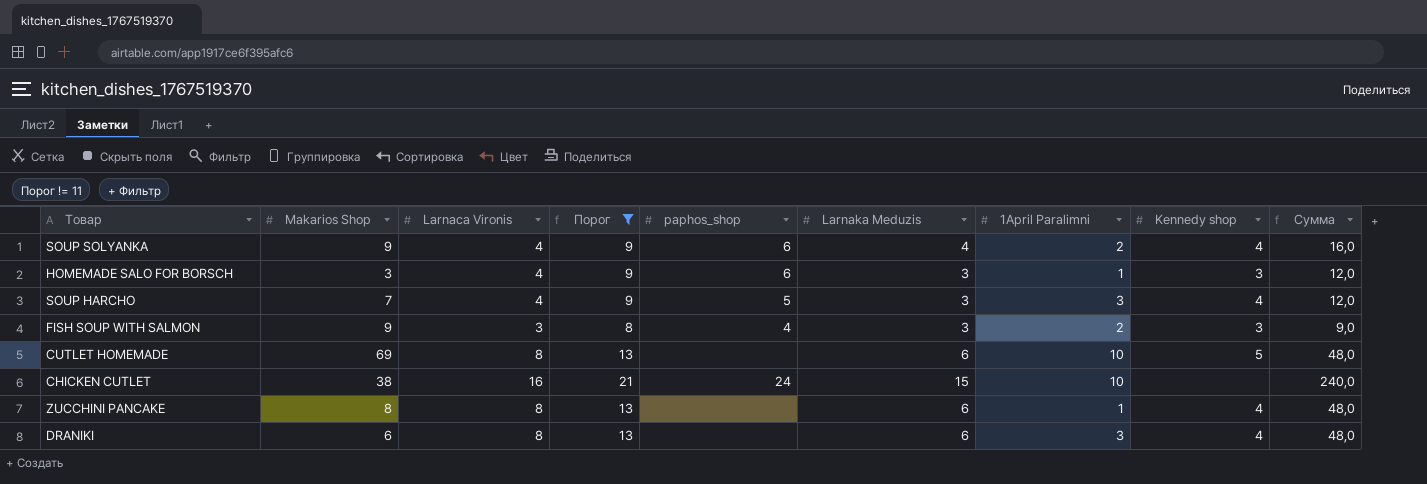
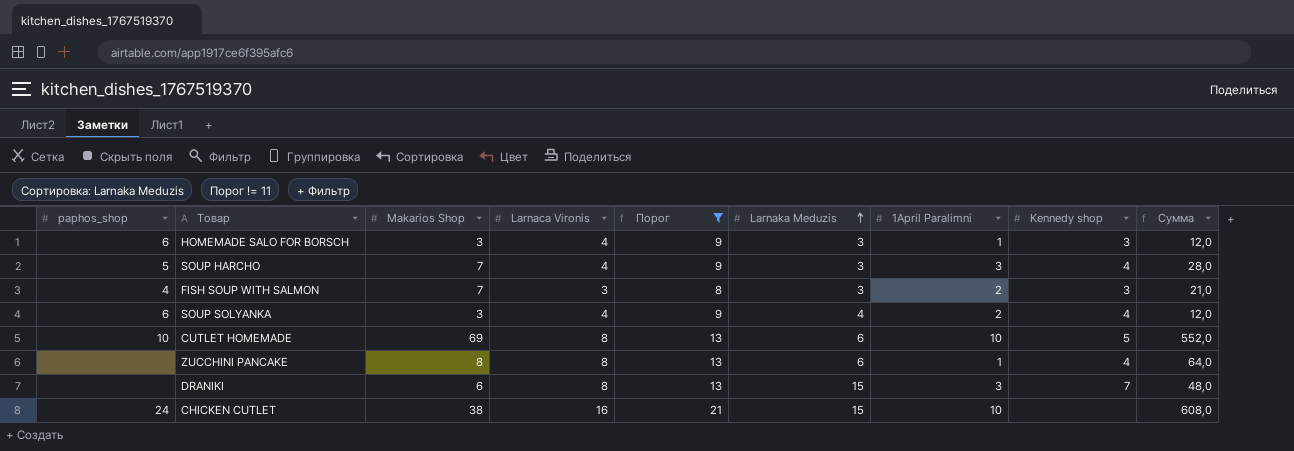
row order: none -> Larnaka Meduzis ascending
column paphos_shop | position: 5 -> 1
column Сумма | formula: [Larnaca Vironis] * [Larnaka Meduzis] -> [Makarios Shop] * [Larnaca Vironis]
FISH SOUP WITH SALMON | Makarios Shop: 9 -> 7
SOUP SOLYANKA | Makarios Shop: 9 -> 3
CUTLET HOMEMADE | paphos_shop: none -> 10
DRANIKI | Larnaka Meduzis: 6 -> 15
DRANIKI | Kennedy shop: 4 -> 7

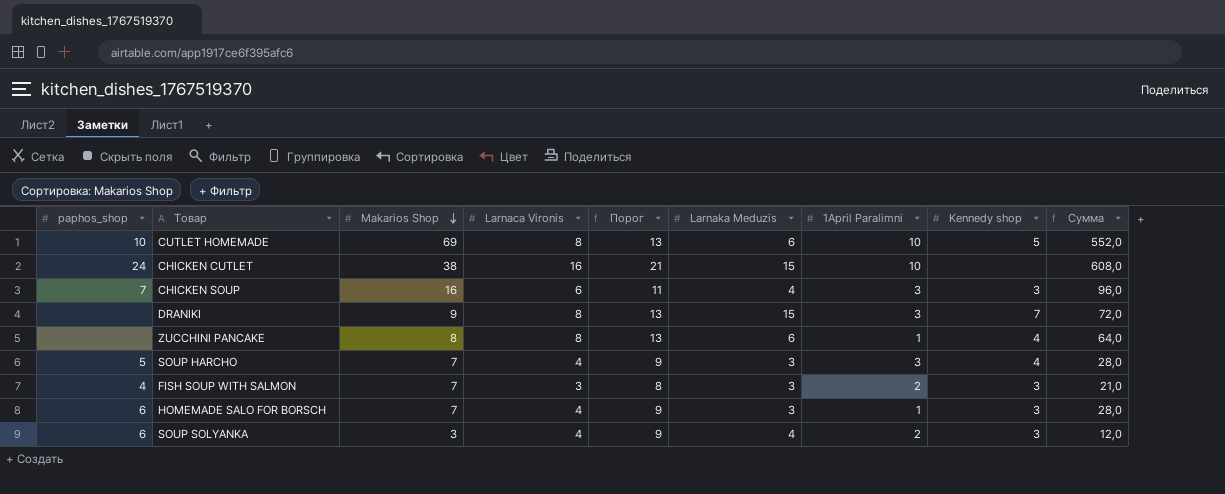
filter: Порог != 11 -> none
row order: Larnaka Meduzis ascending -> Makarios Shop descending
DRANIKI | Makarios Shop: 6 -> 9
DRANIKI | Сумма: 48,0 -> 72,0
HOMEMADE SALO FOR BORSCH | Makarios Shop: 3 -> 7
HOMEMADE SALO FOR BORSCH | Сумма: 12,0 -> 28,0
SOUP SOLYANKA | Kennedy shop: 4 -> 3

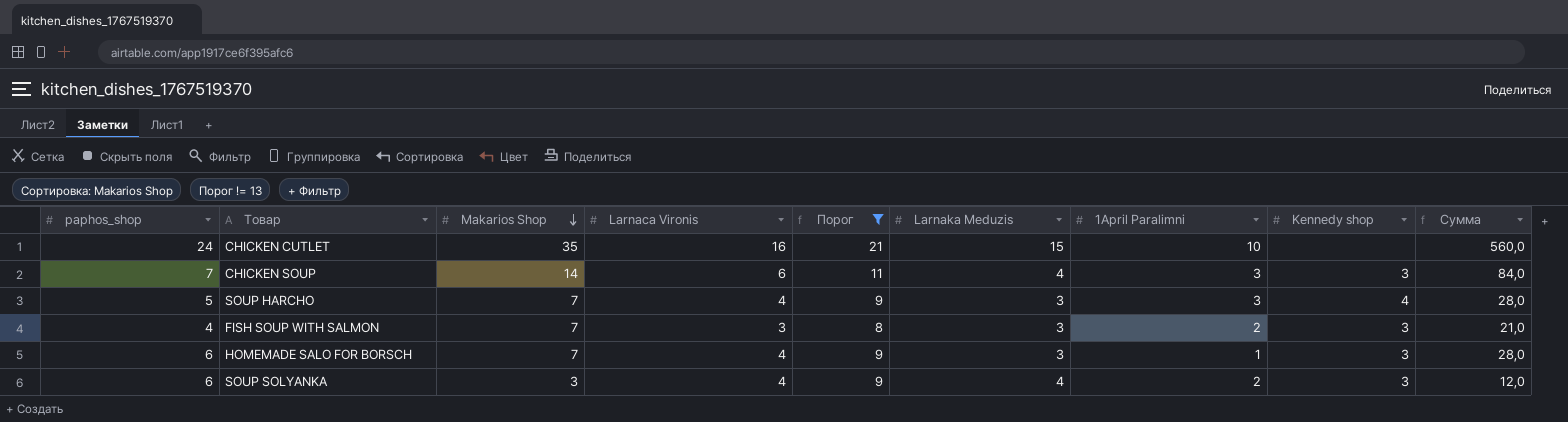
filter: none -> Порог != 13
CHICKEN CUTLET | Makarios Shop: 38 -> 35
CHICKEN CUTLET | Сумма: 608,0 -> 560,0
CHICKEN SOUP | Makarios Shop: 16 -> 14
CHICKEN SOUP | Сумма: 96,0 -> 84,0

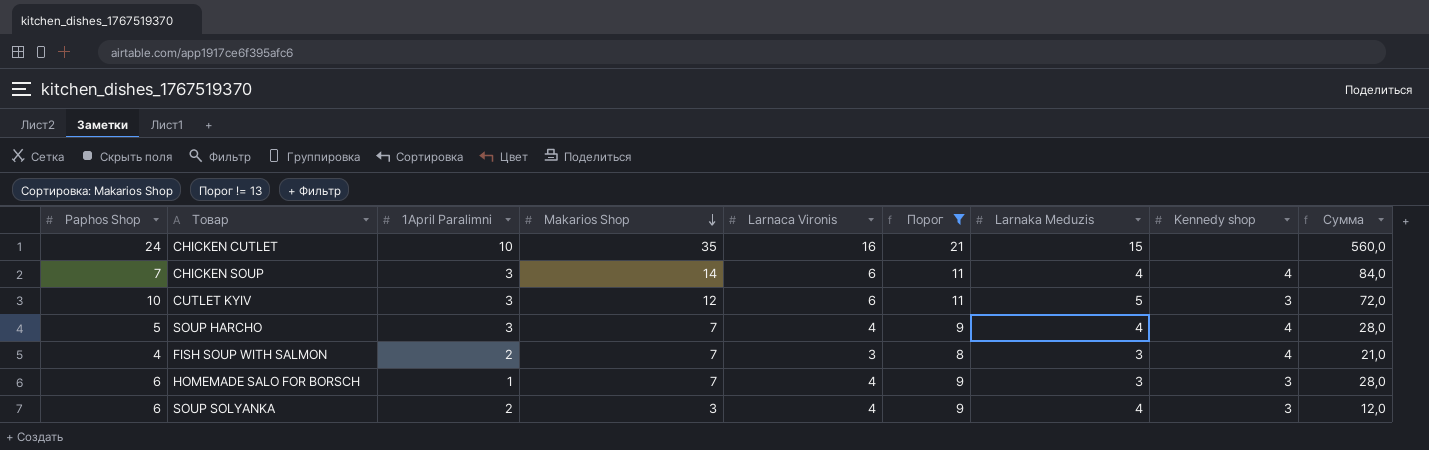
column name: paphos_shop -> Paphos Shop
column 1April Paralimni | position: 7 -> 3
CHICKEN SOUP | Kennedy shop: 3 -> 4
row CUTLET KYIV: none -> 10 | 3 | 12 | 6 | 11 | 5 | 3 | 72,0
SOUP HARCHO | Larnaka Meduzis: 3 -> 4
FISH SOUP WITH SALMON | Kennedy shop: 3 -> 4

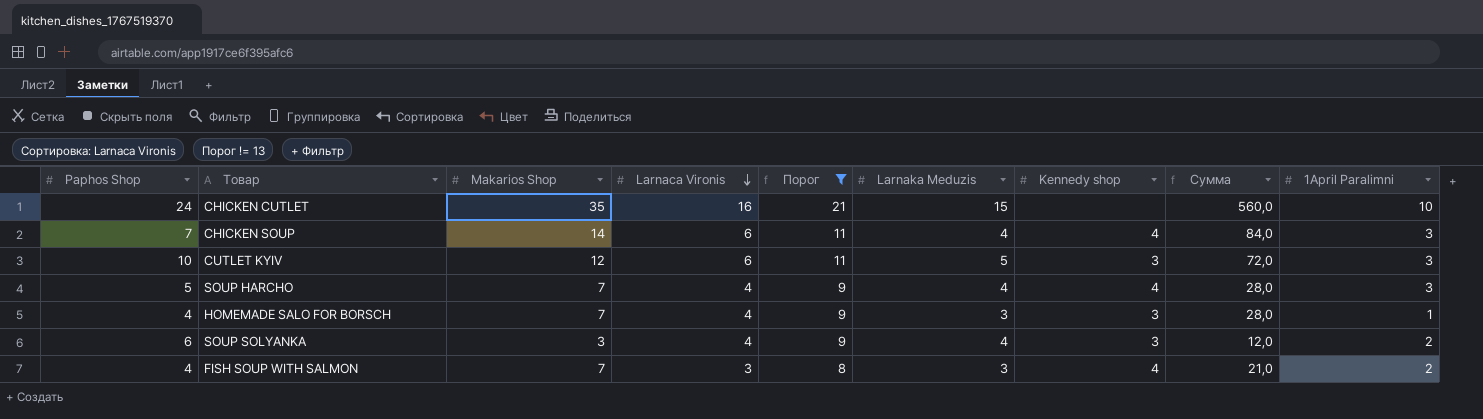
row order: Makarios Shop descending -> Larnaca Vironis descending
column 1April Paralimni | position: 3 -> 9
HOMEMADE SALO FOR BORSCH | Paphos Shop: 6 -> 4

